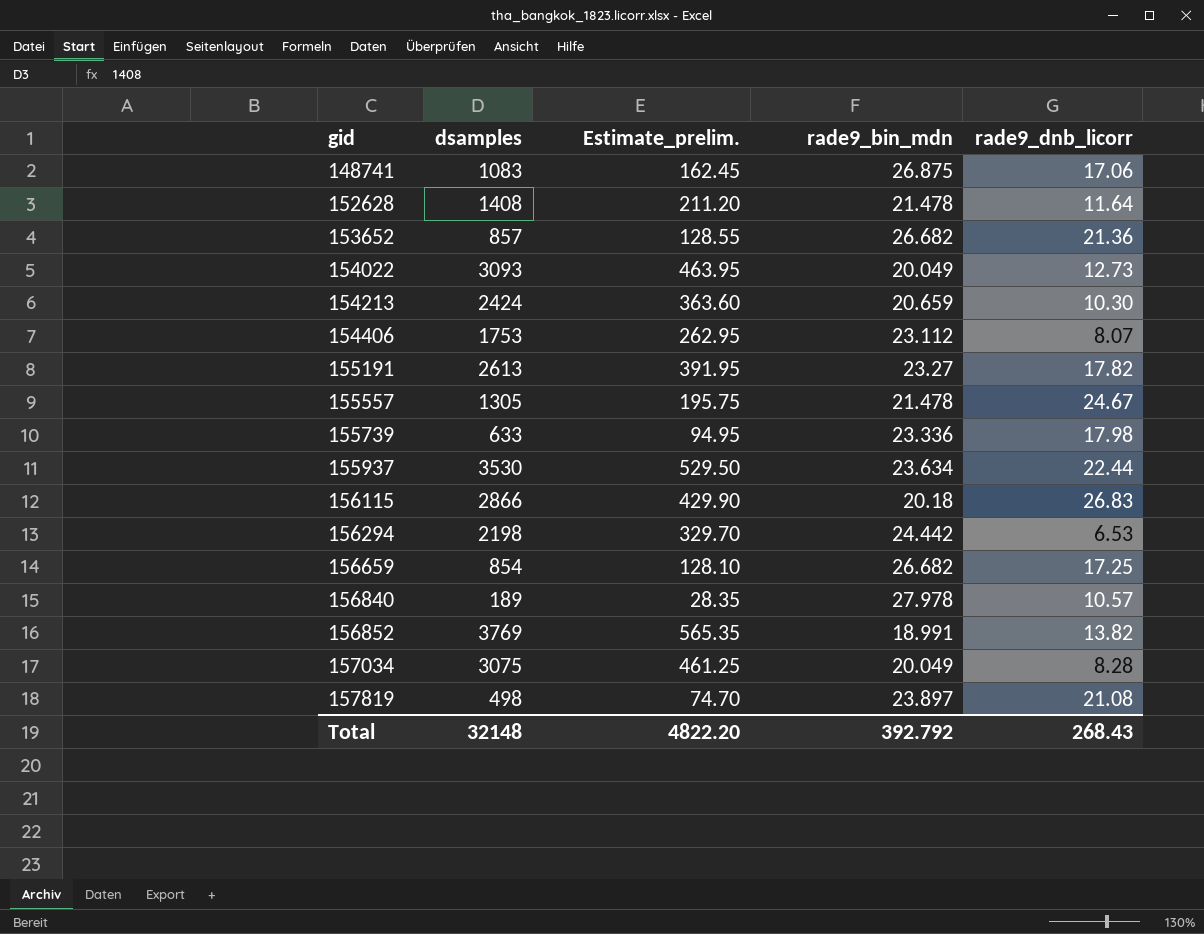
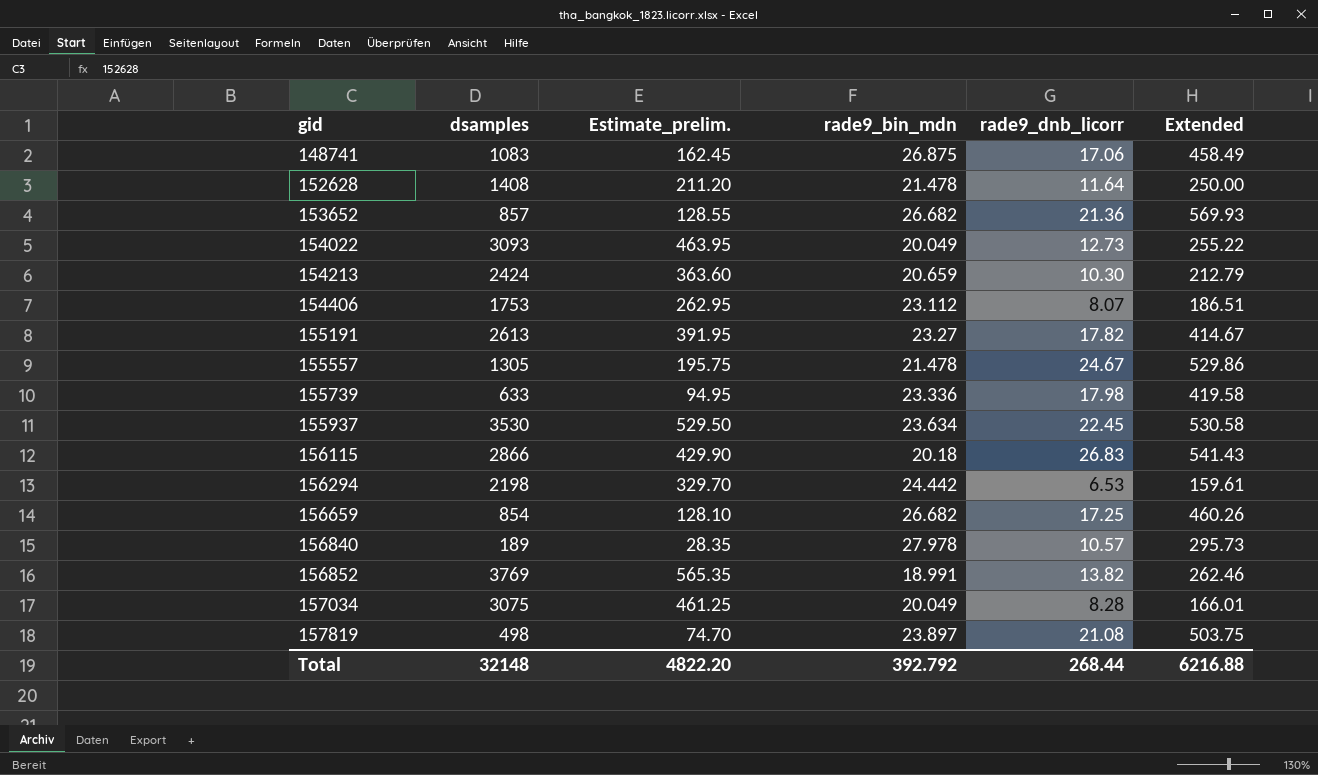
column Extended | formula: none -> [rade9_bin_mdn] * [rade9_dnb_licorr]
155937 | rade9_dnb_licorr: 22.44 -> 22.45
Total | rade9_dnb_licorr: 268.43 -> 268.44

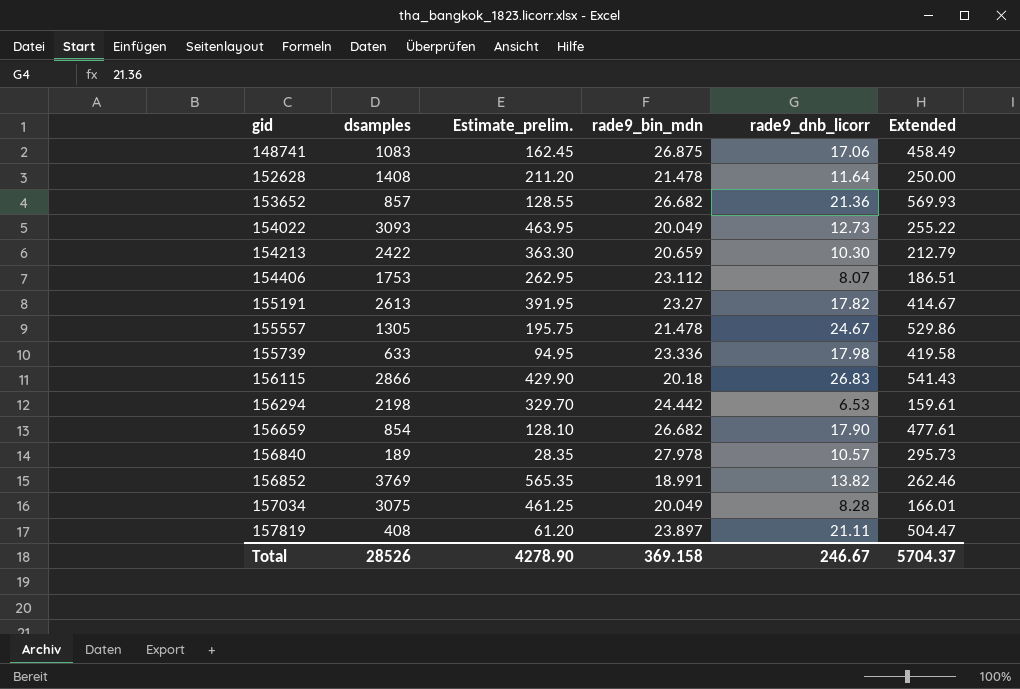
row 155937: 3530 | 529.50 | 23.634 | 22.45 | 530.58 -> none
154213 | dsamples: 2424 -> 2422
154213 | Estimate_prelim.: 363.60 -> 363.30
156659 | rade9_dnb_licorr: 17.25 -> 17.90
156659 | Extended: 460.26 -> 477.61
157819 | dsamples: 498 -> 408
157819 | Estimate_prelim.: 74.70 -> 61.20
157819 | rade9_dnb_licorr: 21.08 -> 21.11
157819 | Extended: 503.75 -> 504.47
Total | dsamples: 32148 -> 28526
Total | Estimate_prelim.: 4822.20 -> 4278.90
Total | rade9_bin_mdn: 392.792 -> 369.158
Total | rade9_dnb_licorr: 268.44 -> 246.67
Total | Extended: 6216.88 -> 5704.37

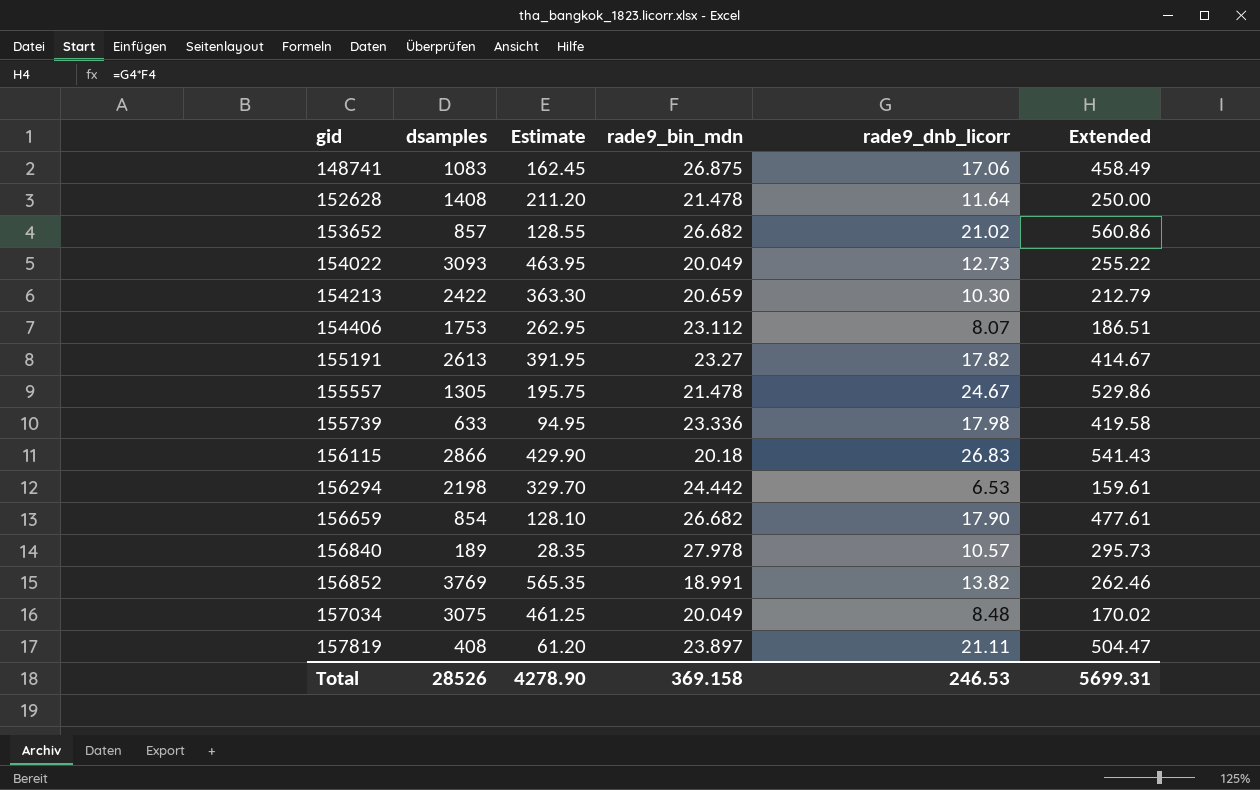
column name: Estimate_prelim. -> Estimate
153652 | rade9_dnb_licorr: 21.36 -> 21.02
153652 | Extended: 569.93 -> 560.86
157034 | rade9_dnb_licorr: 8.28 -> 8.48
157034 | Extended: 166.01 -> 170.02
Total | rade9_dnb_licorr: 246.67 -> 246.53
Total | Extended: 5704.37 -> 5699.31

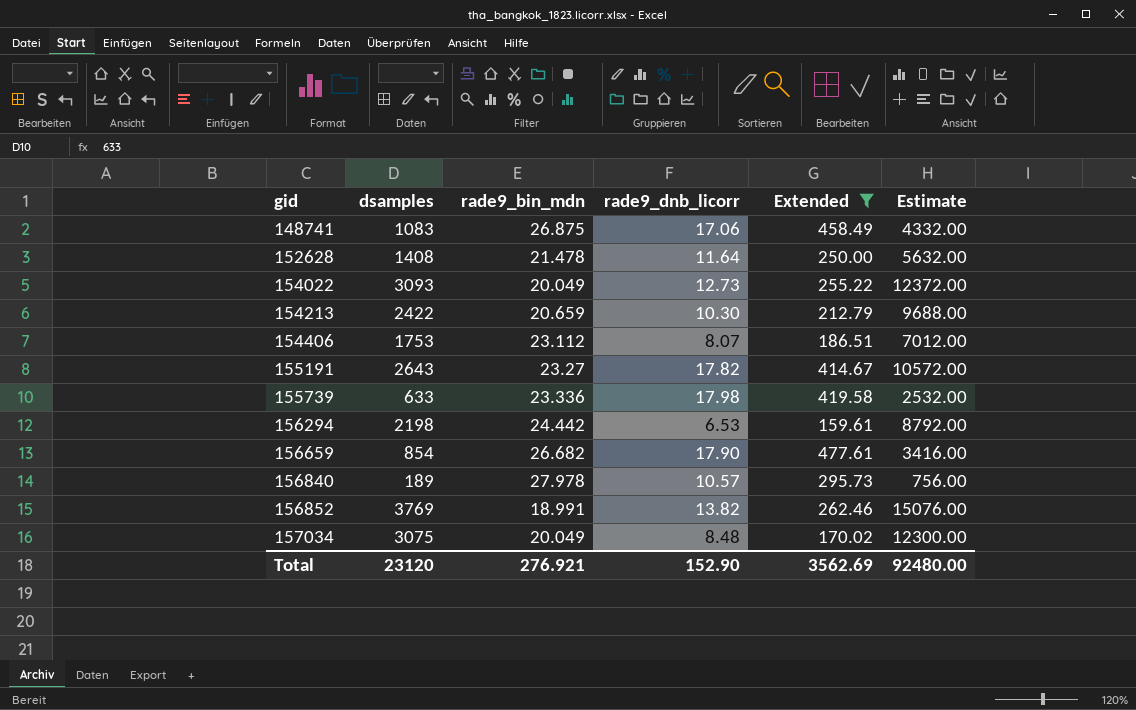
filter: none -> Extended <= 477.61
column Estimate | formula: [dsamples] * 0.15 -> [dsamples] * 4
column Estimate | position: 3 -> 6
155191 | dsamples: 2613 -> 2643
Total | dsamples: 28526 -> 23120
Total | rade9_bin_mdn: 369.158 -> 276.921
Total | rade9_dnb_licorr: 246.53 -> 152.90
Total | Extended: 5699.31 -> 3562.69
Total | Estimate: 4278.90 -> 92480.00

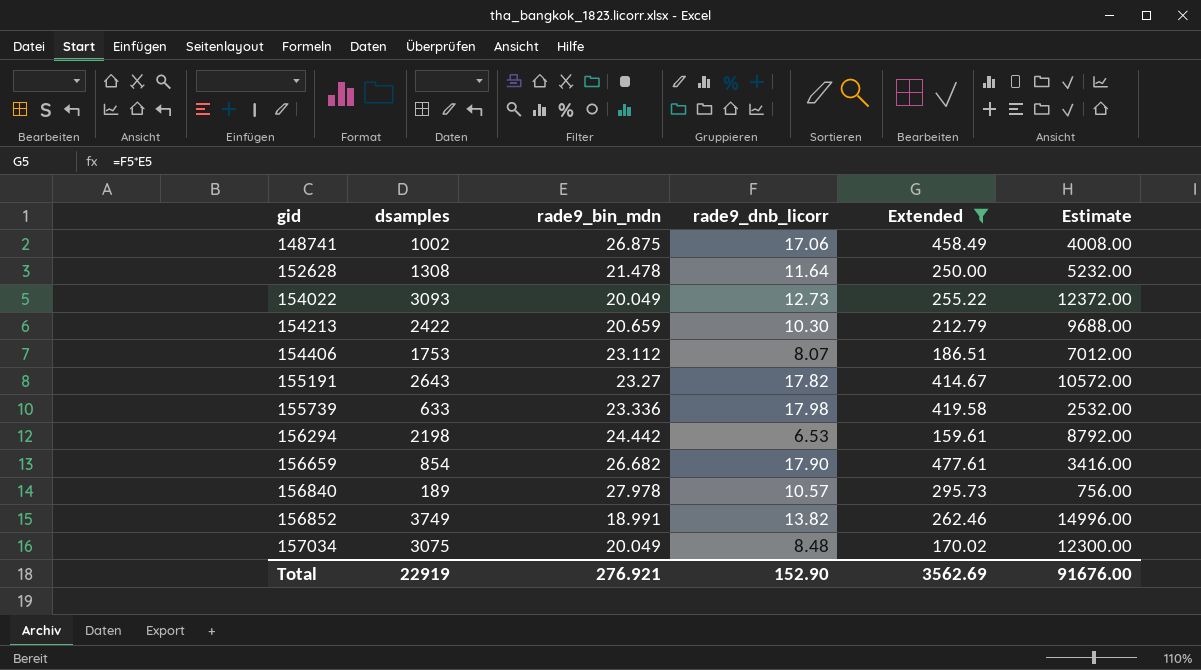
148741 | dsamples: 1083 -> 1002
148741 | Estimate: 4332.00 -> 4008.00
152628 | dsamples: 1408 -> 1308
152628 | Estimate: 5632.00 -> 5232.00
156852 | dsamples: 3769 -> 3749
156852 | Estimate: 15076.00 -> 14996.00
Total | dsamples: 23120 -> 22919
Total | Estimate: 92480.00 -> 91676.00

